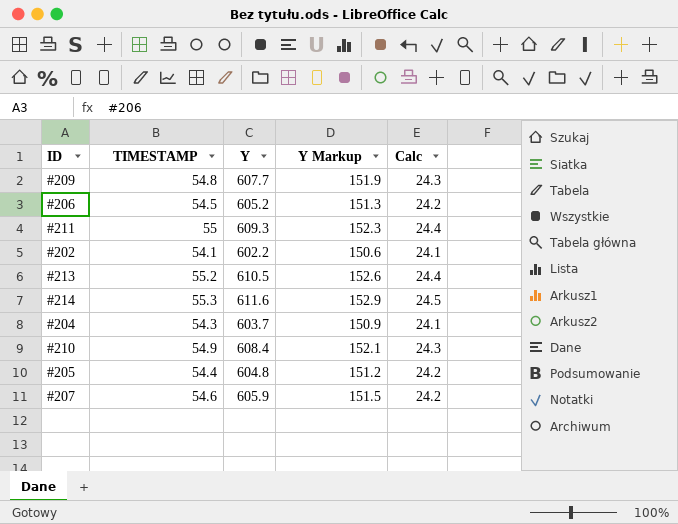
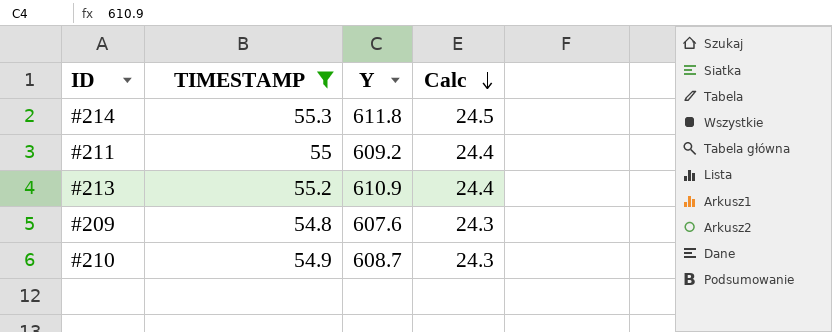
filter: none -> TIMESTAMP >= 54.8
row order: none -> Calc descending
column Y Markup | formula: [Y] * 0.25 -> none
#214 | Y: 611.6 -> 611.8
#211 | Y: 609.3 -> 609.2
#213 | Y: 610.5 -> 610.9
#209 | Y: 607.7 -> 607.6
#210 | Y: 608.4 -> 608.7

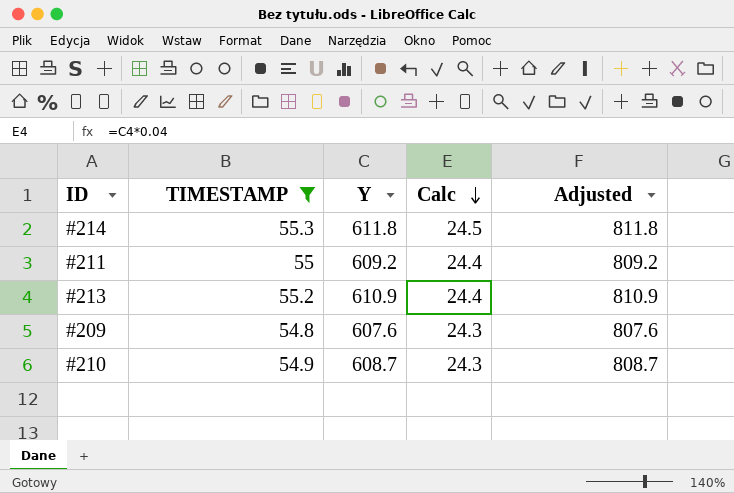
column Adjusted | formula: none -> [Y] + 200

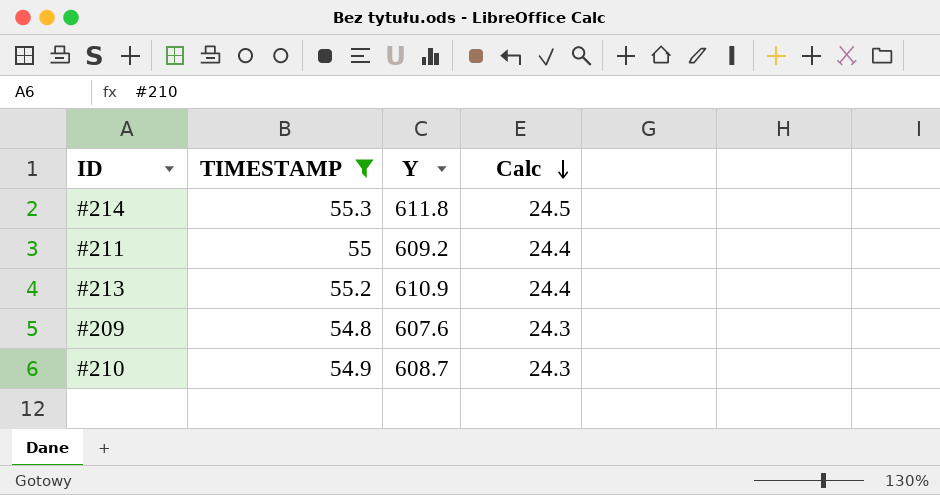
column Adjusted | formula: [Y] + 200 -> none

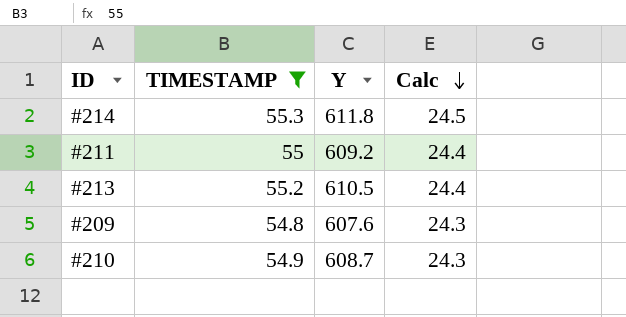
#213 | Y: 610.9 -> 610.5

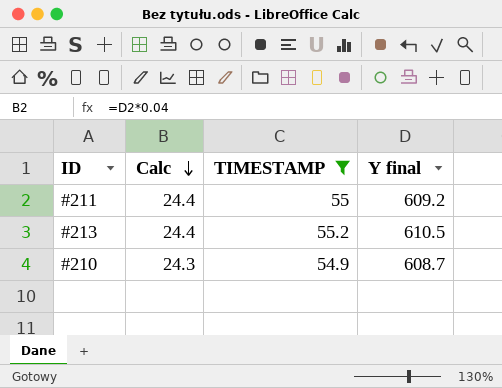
column Calc | position: 4 -> 2
column name: Y -> Y final
row #214: 55.3 | 611.8 | 24.5 -> none
row #209: 54.8 | 607.6 | 24.3 -> none

